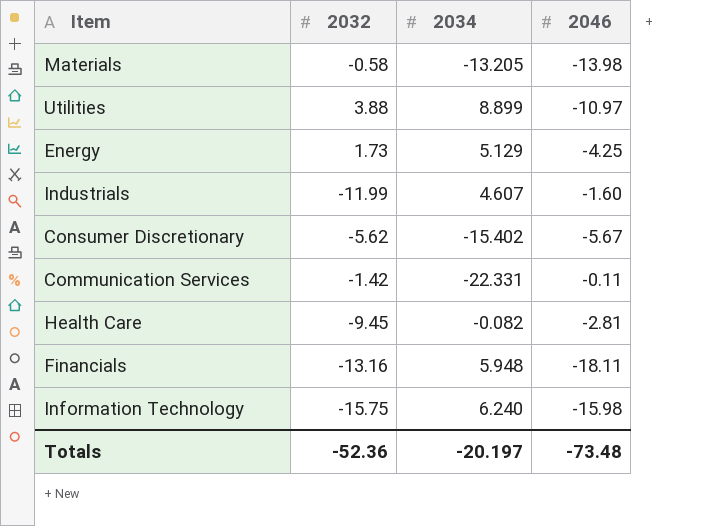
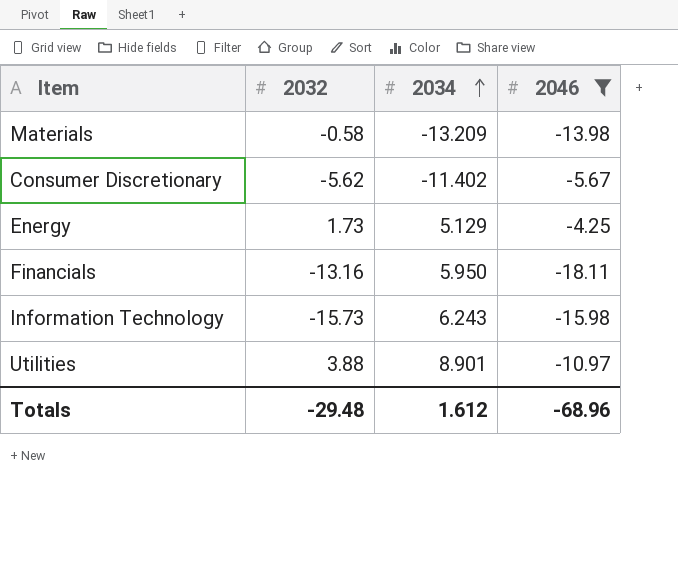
filter: none -> 2046 <= -4.25
row order: none -> 2034 ascending
Materials | 2034: -13.205 -> -13.209
Consumer Discretionary | 2034: -15.402 -> -11.402
Financials | 2034: 5.948 -> 5.950
Information Technology | 2032: -15.75 -> -15.73
Information Technology | 2034: 6.240 -> 6.243
Utilities | 2034: 8.899 -> 8.901
Totals | 2032: -52.36 -> -29.48
Totals | 2034: -20.197 -> 1.612
Totals | 2046: -73.48 -> -68.96

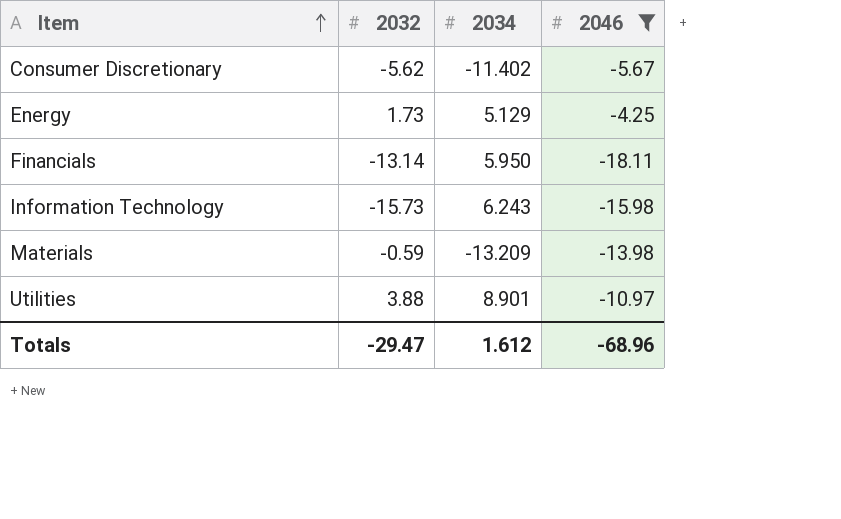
row order: 2034 ascending -> Item ascending
Financials | 2032: -13.16 -> -13.14
Materials | 2032: -0.58 -> -0.59
Totals | 2032: -29.48 -> -29.47

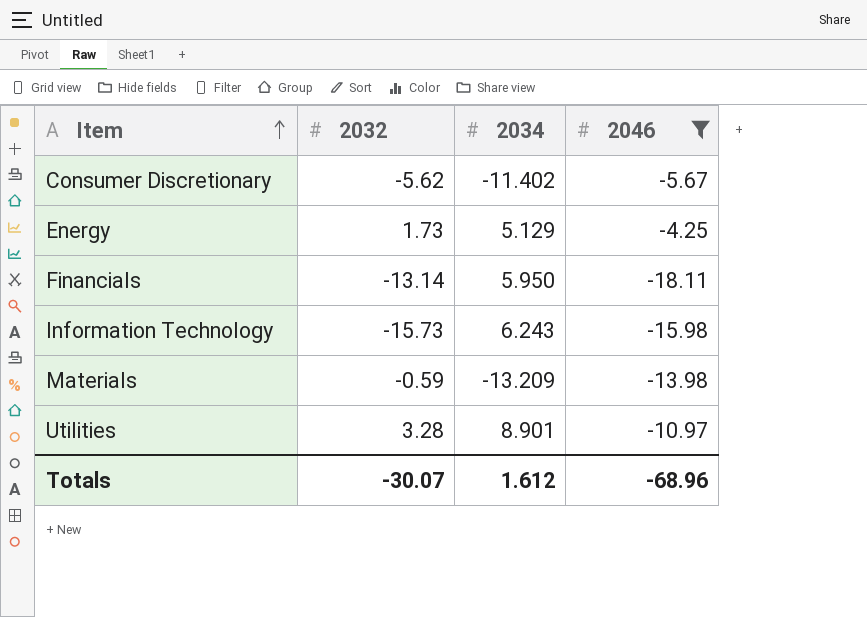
Utilities | 2032: 3.88 -> 3.28
Totals | 2032: -29.47 -> -30.07

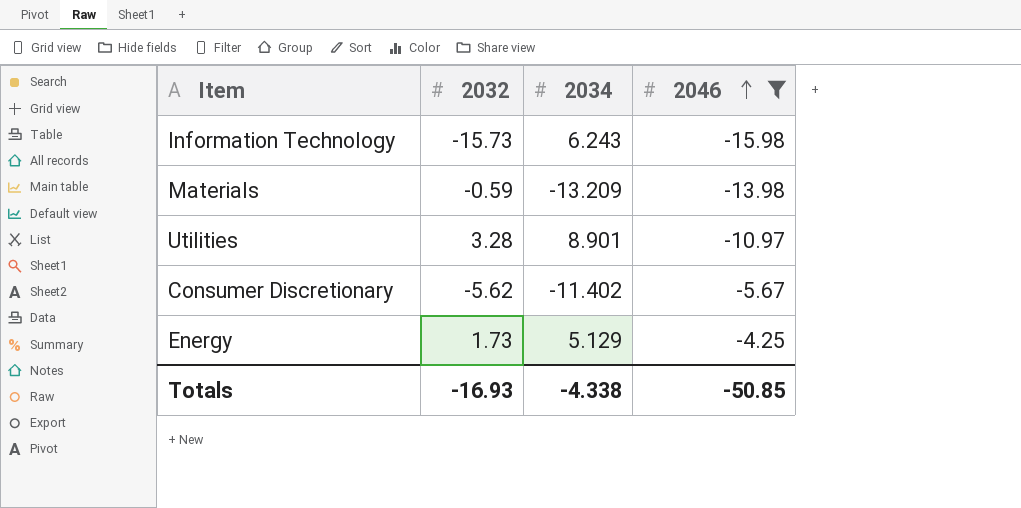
row order: Item ascending -> 2046 ascending
row Financials: -13.14 | 5.950 | -18.11 -> none
Totals | 2032: -30.07 -> -16.93
Totals | 2034: 1.612 -> -4.338
Totals | 2046: -68.96 -> -50.85

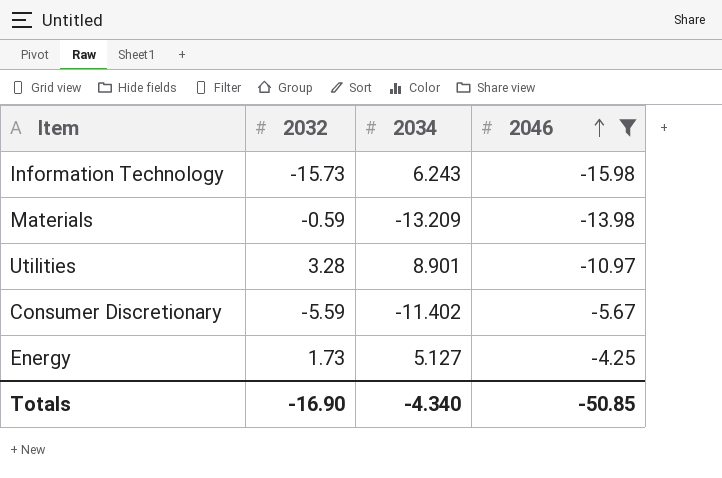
Consumer Discretionary | 2032: -5.62 -> -5.59
Energy | 2034: 5.129 -> 5.127
Totals | 2032: -16.93 -> -16.90
Totals | 2034: -4.338 -> -4.340

